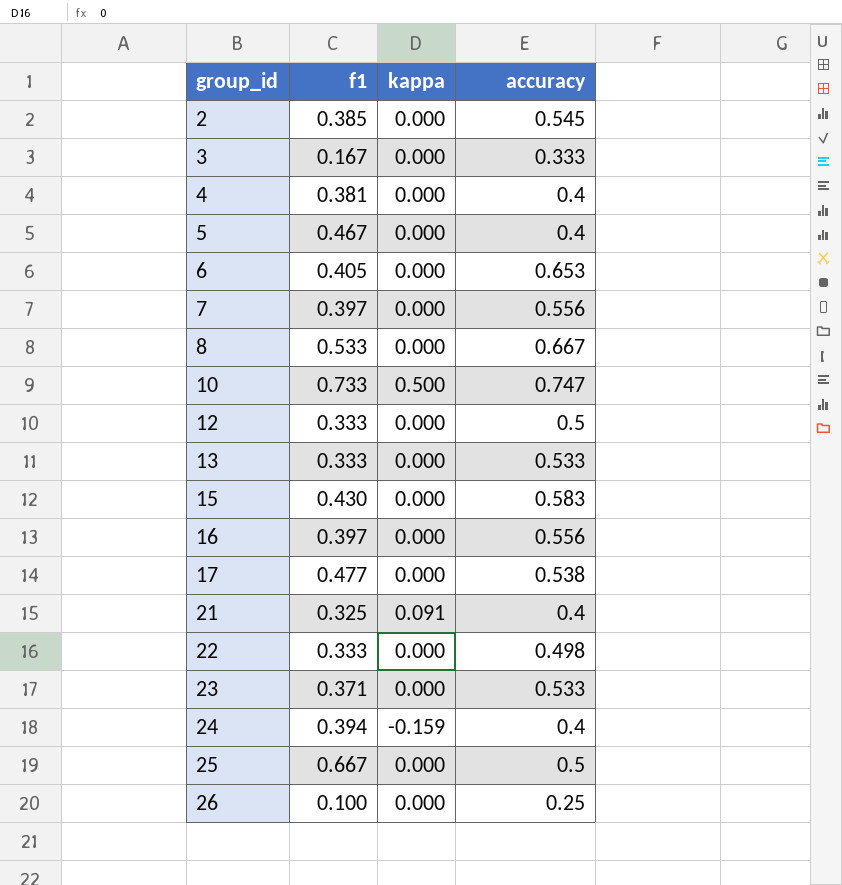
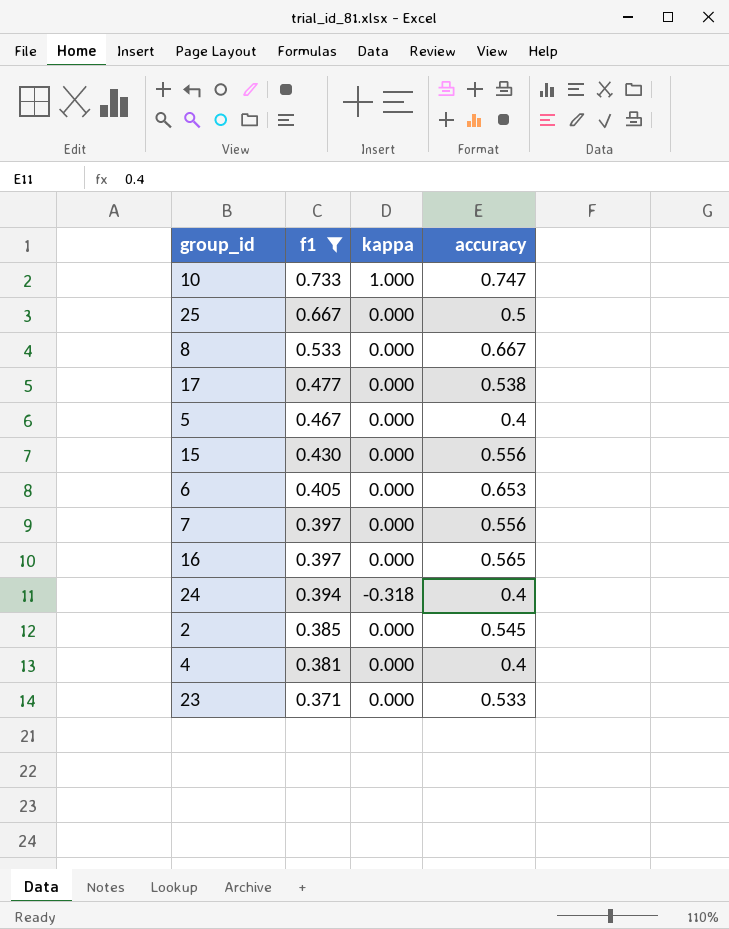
filter: none -> f1 >= 0.371
row order: group_id ascending -> f1 descending
10 | kappa: 0.500 -> 1.000
15 | accuracy: 0.583 -> 0.556
16 | accuracy: 0.556 -> 0.565
24 | kappa: -0.159 -> -0.318

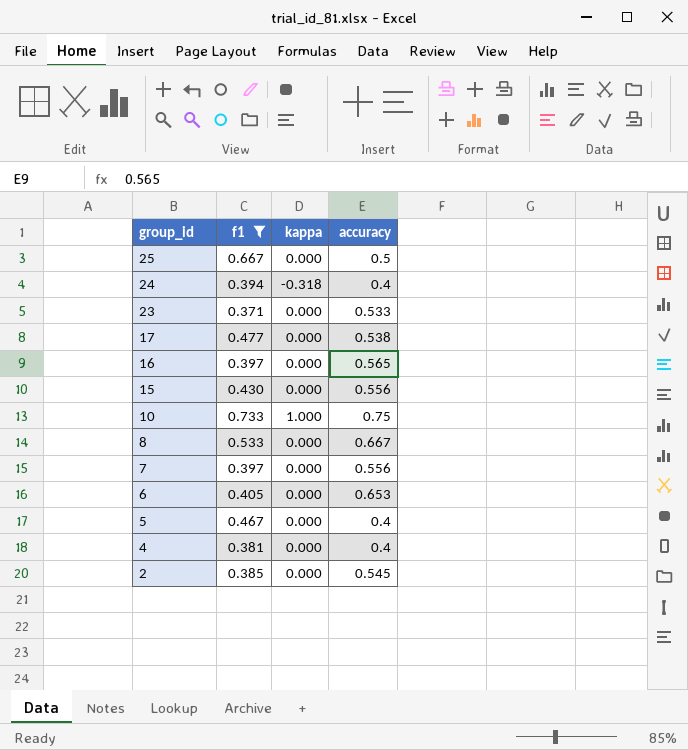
row order: f1 descending -> group_id descending
10 | accuracy: 0.747 -> 0.75

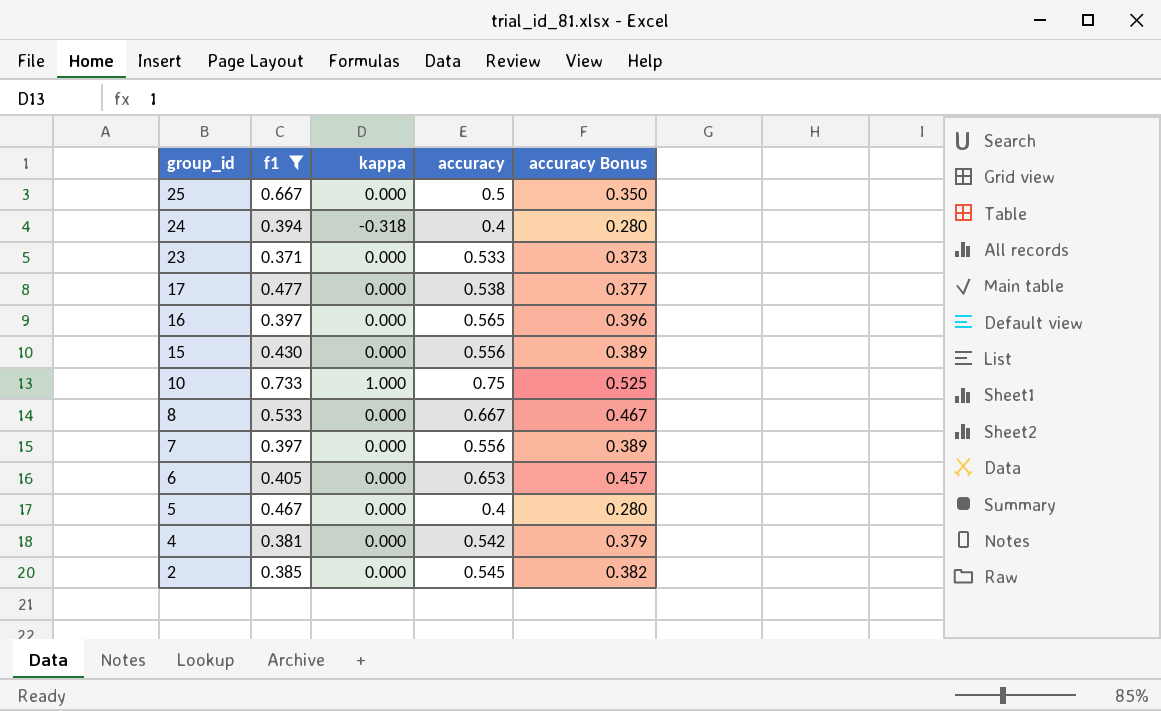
column accuracy Bonus | formula: none -> [accuracy] * 0.7
4 | accuracy: 0.4 -> 0.542

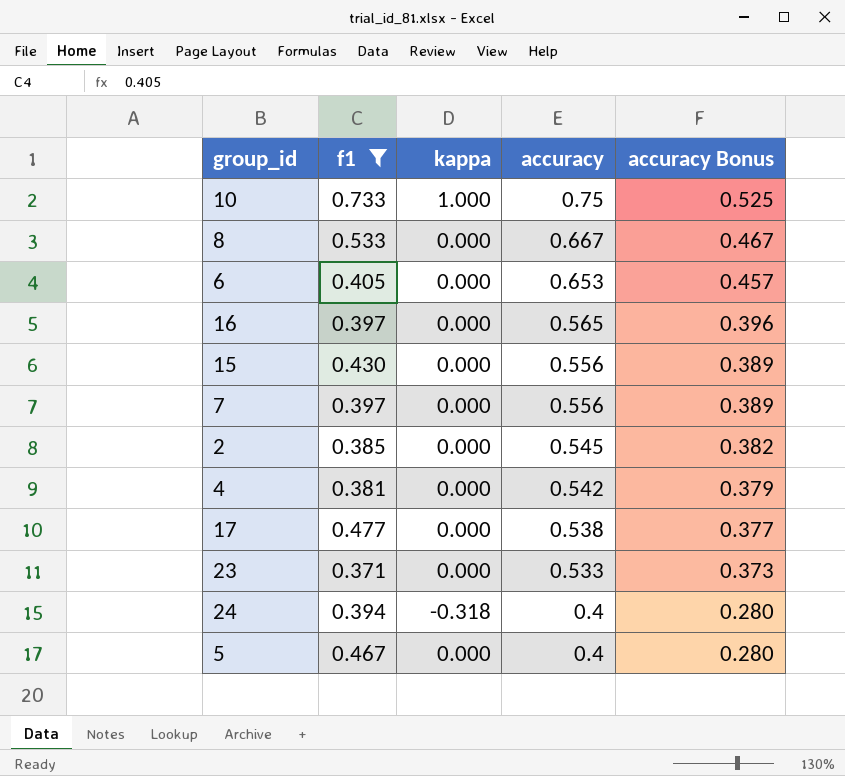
row order: group_id descending -> accuracy descending
row 25: 0.667 | 0.000 | 0.5 | 0.350 -> none

